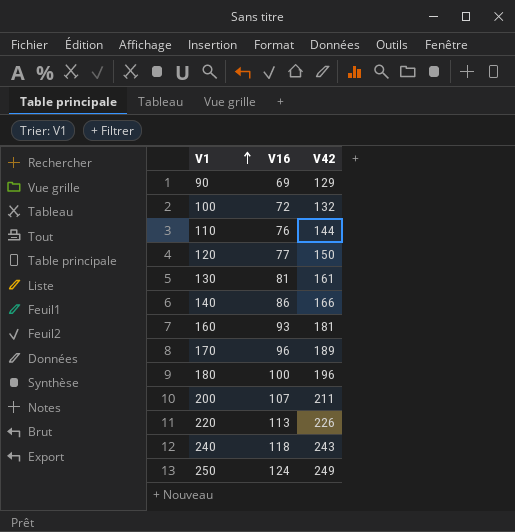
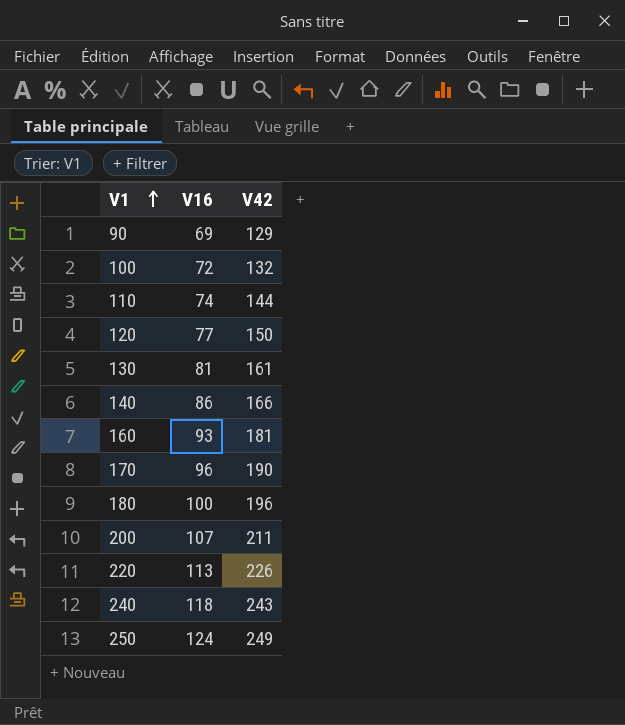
110 | V16: 76 -> 74
170 | V42: 189 -> 190

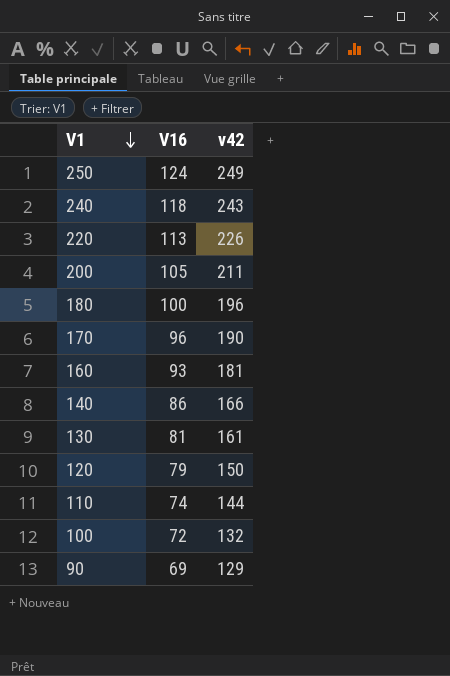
row order: V1 ascending -> V1 descending
column name: V42 -> v42
200 | V16: 107 -> 105
120 | V16: 77 -> 79

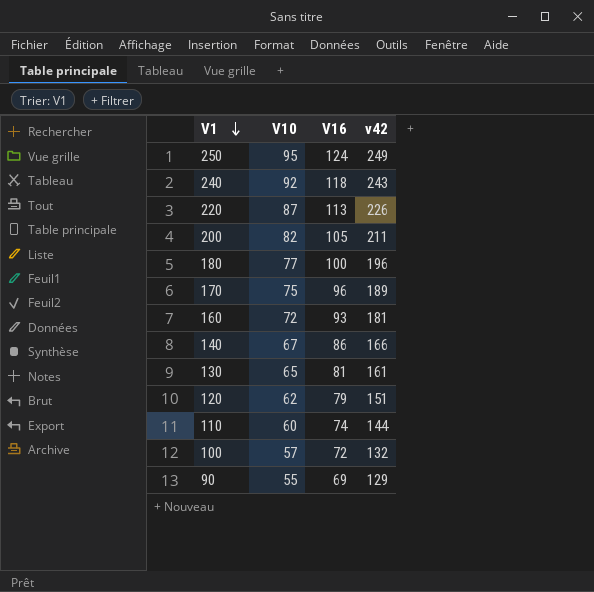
column V10 | position: none -> 2
170 | v42: 190 -> 189
120 | v42: 150 -> 151

